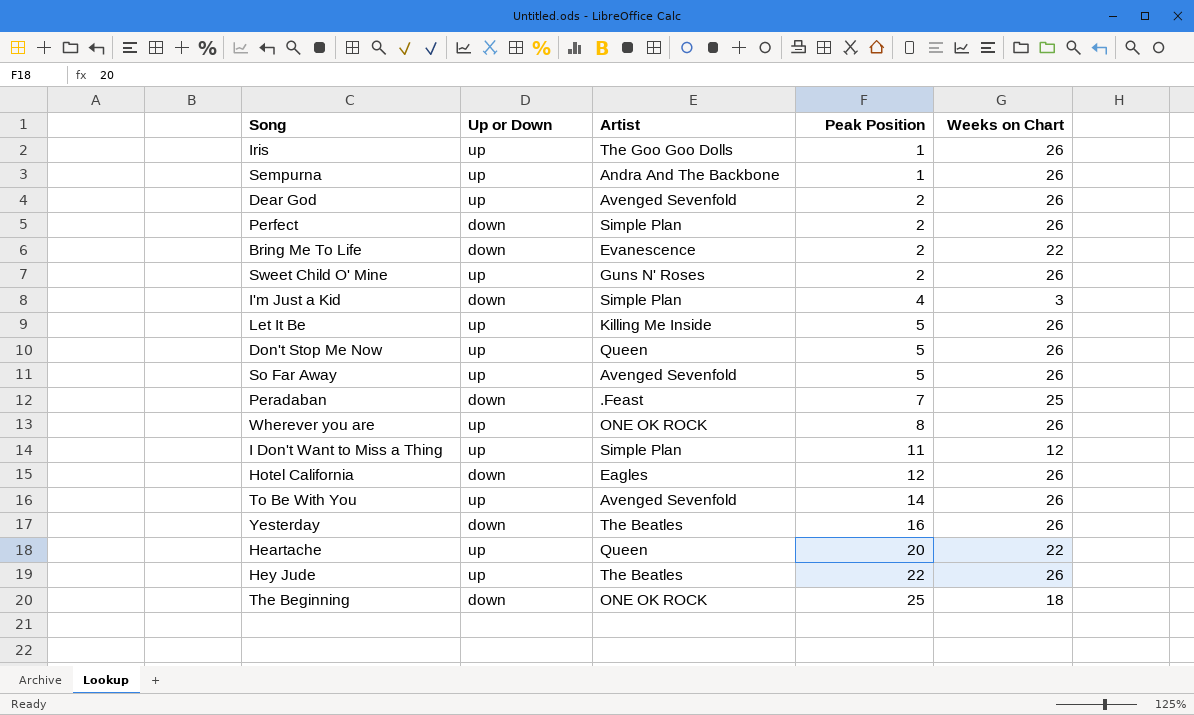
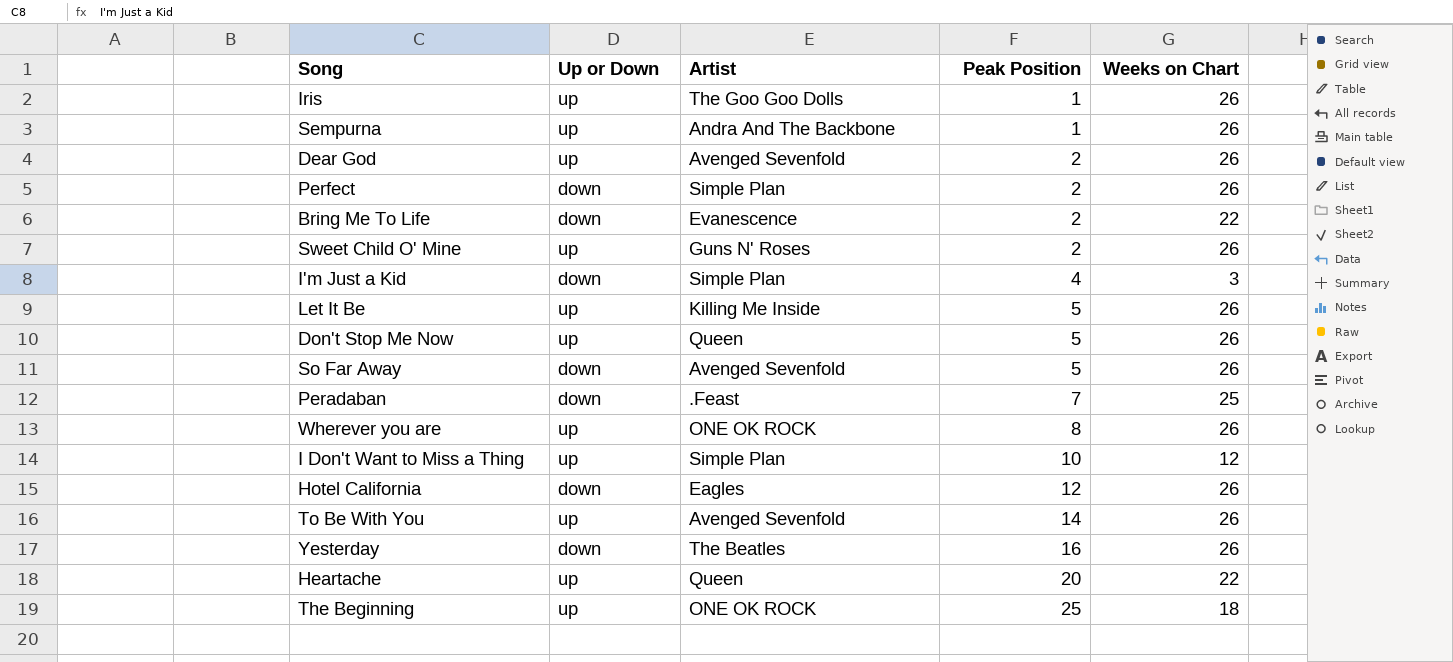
row Hey Jude: up | The Beatles | 22 | 26 -> none
So Far Away | Up or Down: up -> down
I Don't Want to Miss a Thing | Peak Position: 11 -> 10
The Beginning | Up or Down: down -> up

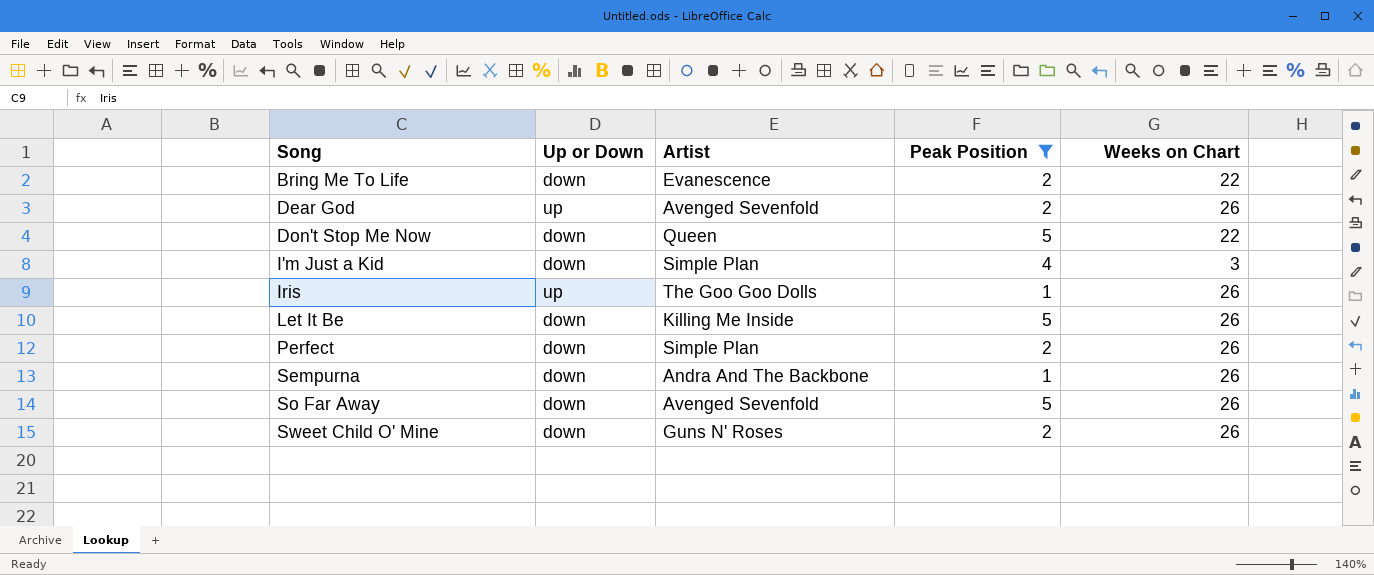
filter: none -> Peak Position <= 5
row order: Peak Position ascending -> Song ascending
Don't Stop Me Now | Up or Down: up -> down
Don't Stop Me Now | Weeks on Chart: 26 -> 22
Let It Be | Up or Down: up -> down
Sempurna | Up or Down: up -> down
Sweet Child O' Mine | Up or Down: up -> down

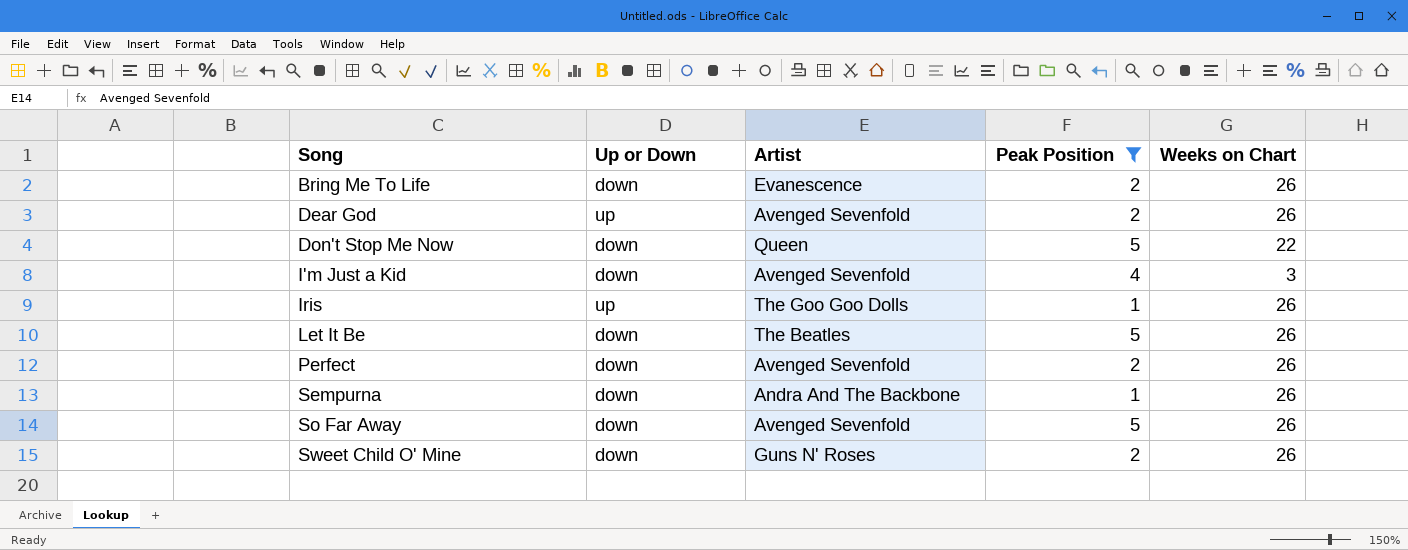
Bring Me To Life | Weeks on Chart: 22 -> 26
I'm Just a Kid | Artist: Simple Plan -> Avenged Sevenfold
Let It Be | Artist: Killing Me Inside -> The Beatles
Perfect | Artist: Simple Plan -> Avenged Sevenfold

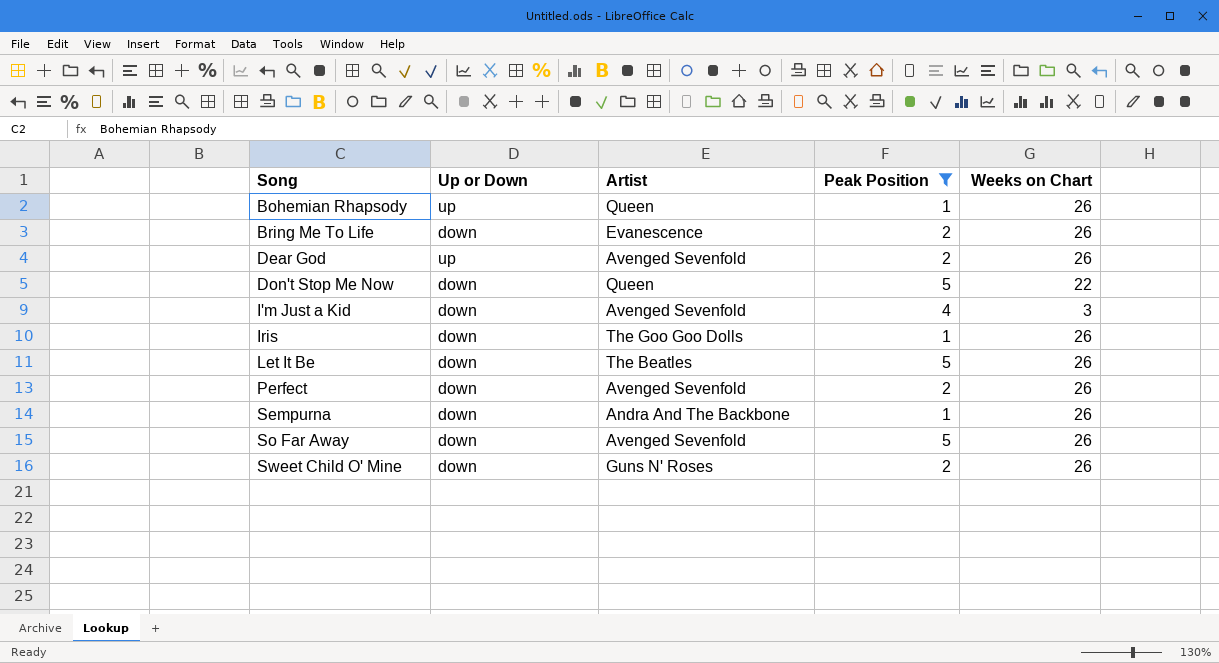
row Bohemian Rhapsody: none -> up | Queen | 1 | 26
Iris | Up or Down: up -> down

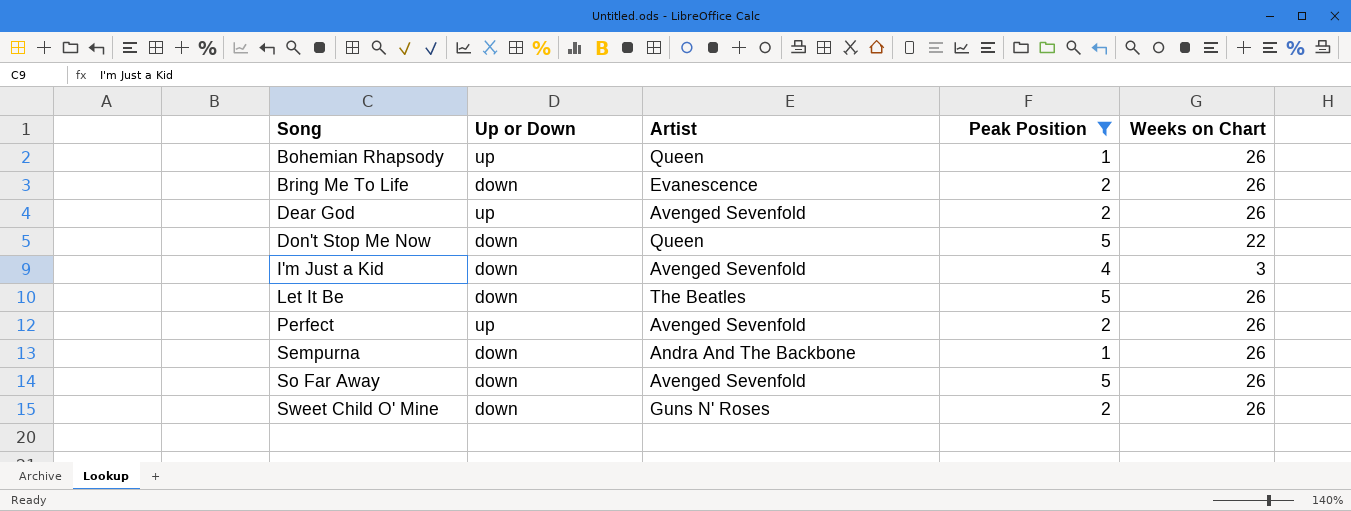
row Iris: down | The Goo Goo Dolls | 1 | 26 -> none
Perfect | Up or Down: down -> up

